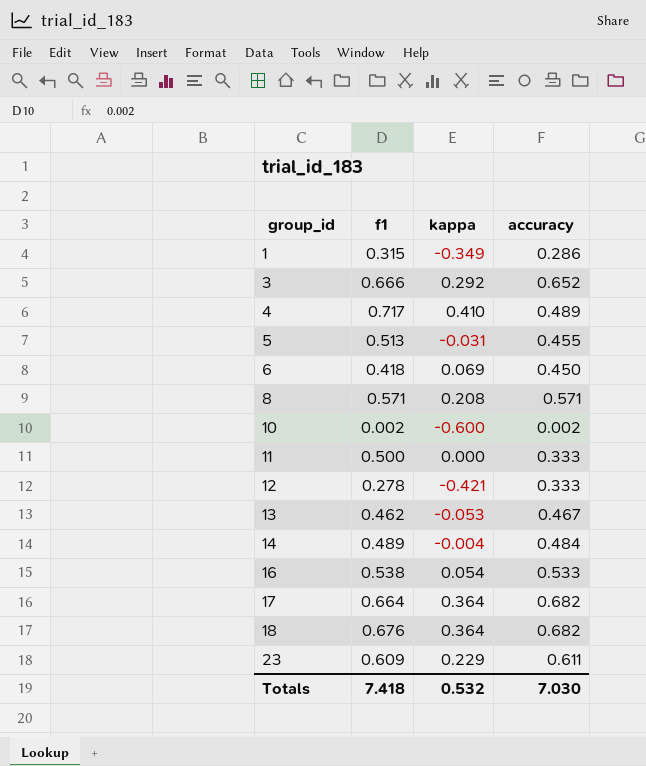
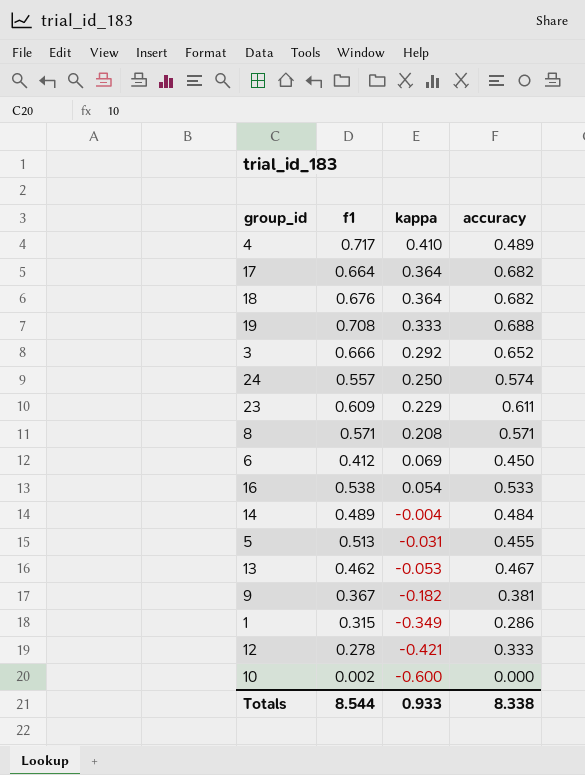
row order: group_id ascending -> kappa descending
row 11: 0.500 | 0.000 | 0.333 -> none
row 19: none -> 0.708 | 0.333 | 0.688
row 24: none -> 0.557 | 0.250 | 0.574
6 | f1: 0.418 -> 0.412
row 9: none -> 0.367 | -0.182 | 0.381
10 | accuracy: 0.002 -> 0.000
Totals | f1: 7.418 -> 8.544
Totals | kappa: 0.532 -> 0.933
Totals | accuracy: 7.030 -> 8.338

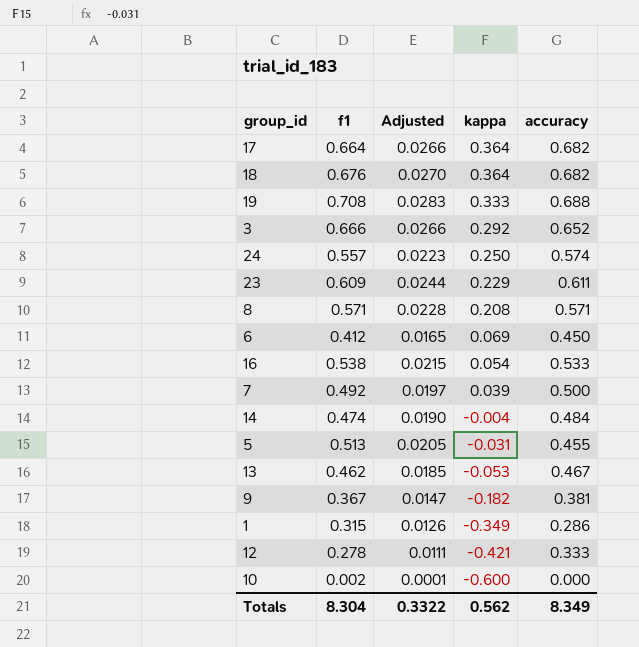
column Adjusted | formula: none -> [f1] * 0.04
row 4: 0.717 | 0.410 | 0.489 -> none
row 7: none -> 0.492 | 0.0197 | 0.039 | 0.500
14 | f1: 0.489 -> 0.474
Totals | f1: 8.544 -> 8.304
Totals | kappa: 0.933 -> 0.562
Totals | accuracy: 8.338 -> 8.349

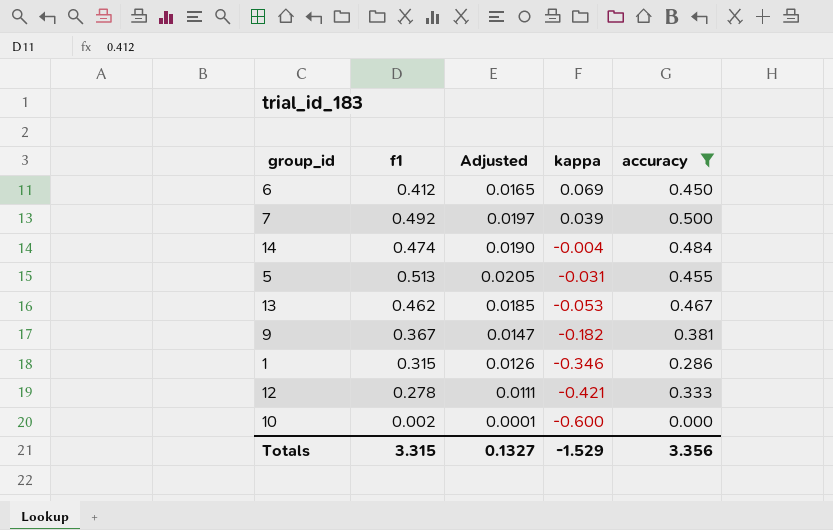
filter: none -> accuracy <= 0.500
1 | kappa: -0.349 -> -0.346
Totals | f1: 8.304 -> 3.315
Totals | Adjusted: 0.3322 -> 0.1327
Totals | kappa: 0.562 -> -1.529
Totals | accuracy: 8.349 -> 3.356

